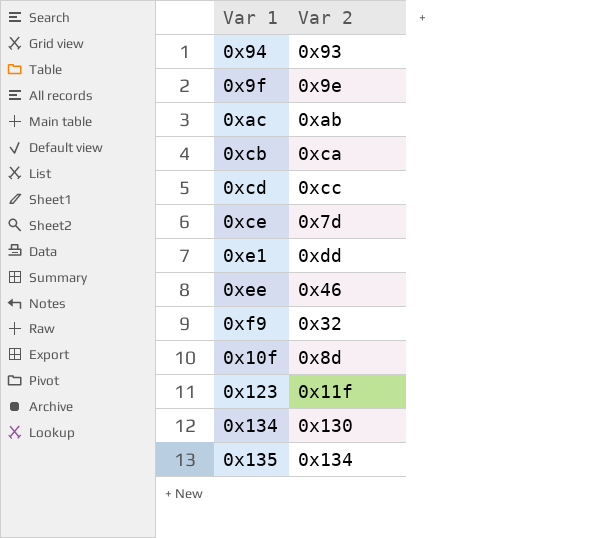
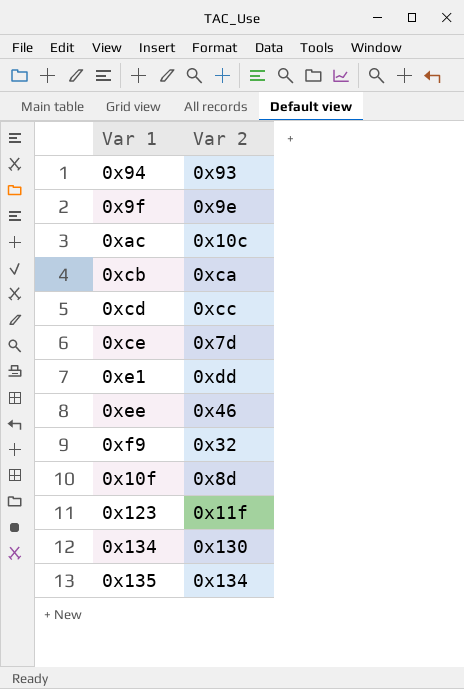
0xac | Var 2: 0xab -> 0x10c

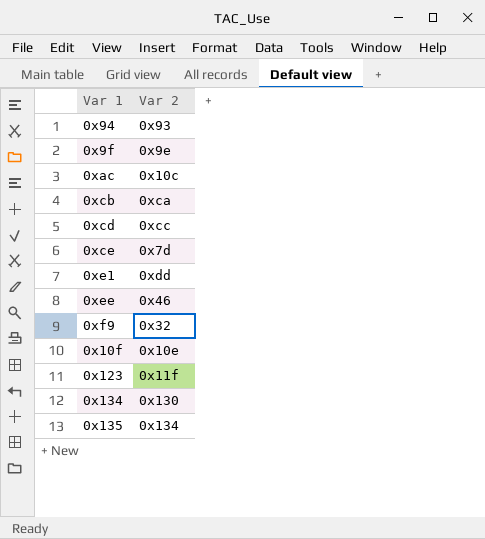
0x10f | Var 2: 0x8d -> 0x10e

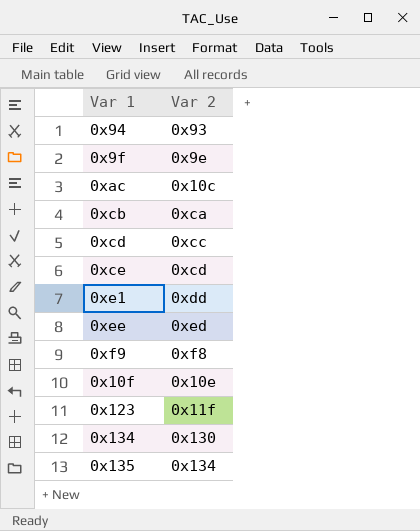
0xce | Var 2: 0x7d -> 0xcd
0xee | Var 2: 0x46 -> 0xed
0xf9 | Var 2: 0x32 -> 0xf8

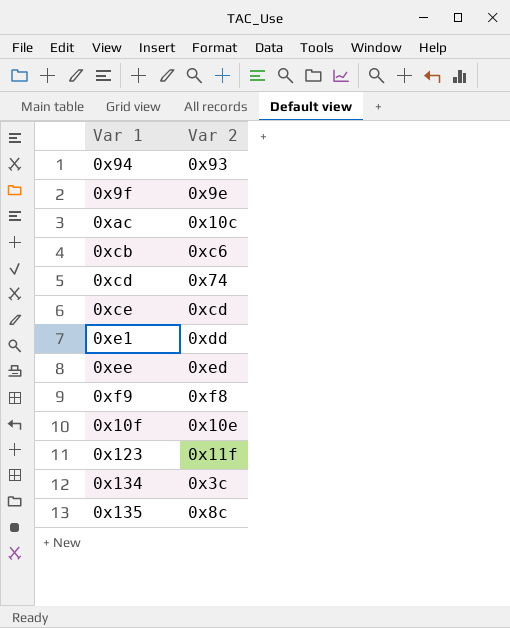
0xcb | Var 2: 0xca -> 0xc6
0xcd | Var 2: 0xcc -> 0x74
0x134 | Var 2: 0x130 -> 0x3c
0x135 | Var 2: 0x134 -> 0x8c

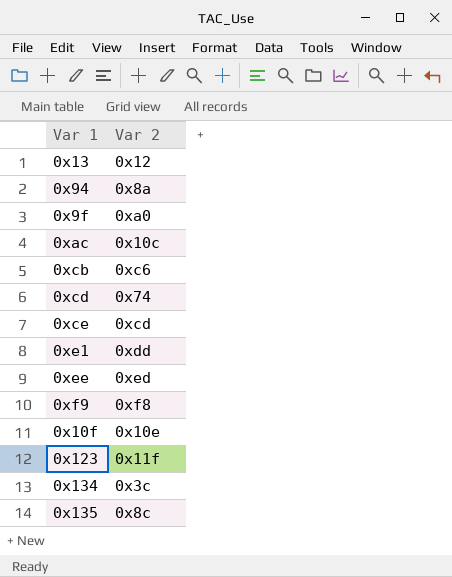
row 0x13: none -> 0x12
0x94 | Var 2: 0x93 -> 0x8a
0x9f | Var 2: 0x9e -> 0xa0

